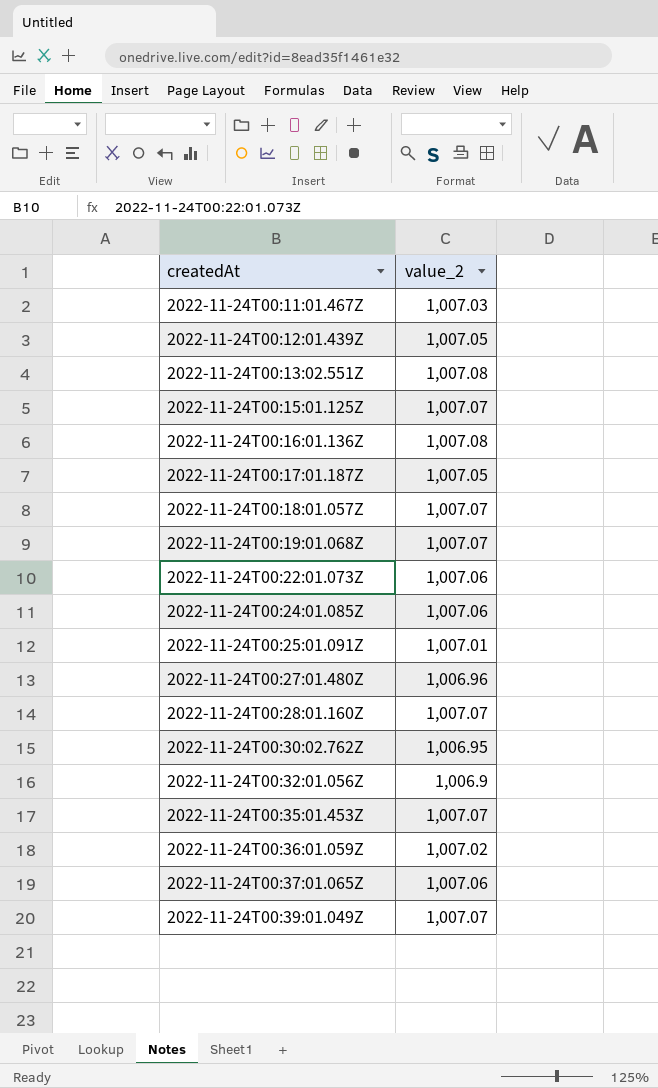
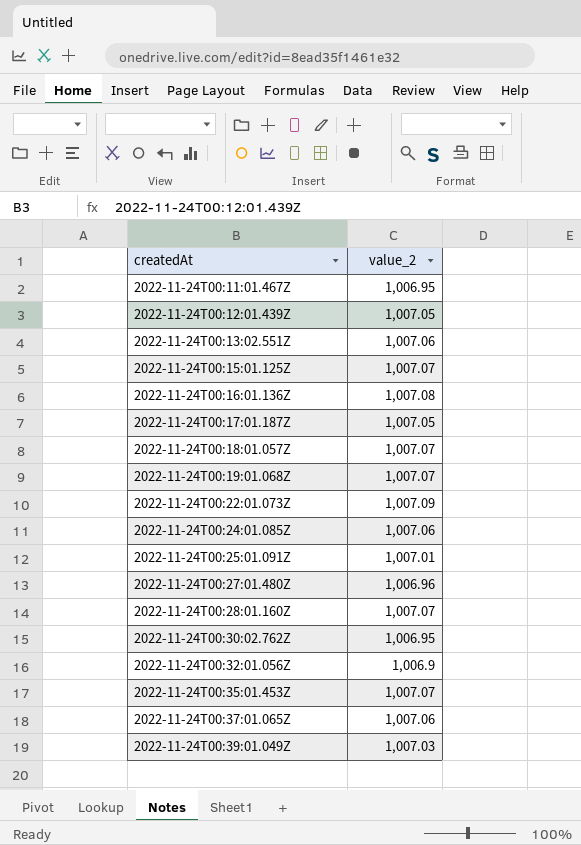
row 2022-11-24T00:36:01.059Z: 1,007.02 -> none
2022-11-24T00:11:01.467Z | value_2: 1,007.03 -> 1,006.95
2022-11-24T00:13:02.551Z | value_2: 1,007.08 -> 1,007.06
2022-11-24T00:22:01.073Z | value_2: 1,007.06 -> 1,007.09
2022-11-24T00:39:01.049Z | value_2: 1,007.07 -> 1,007.03

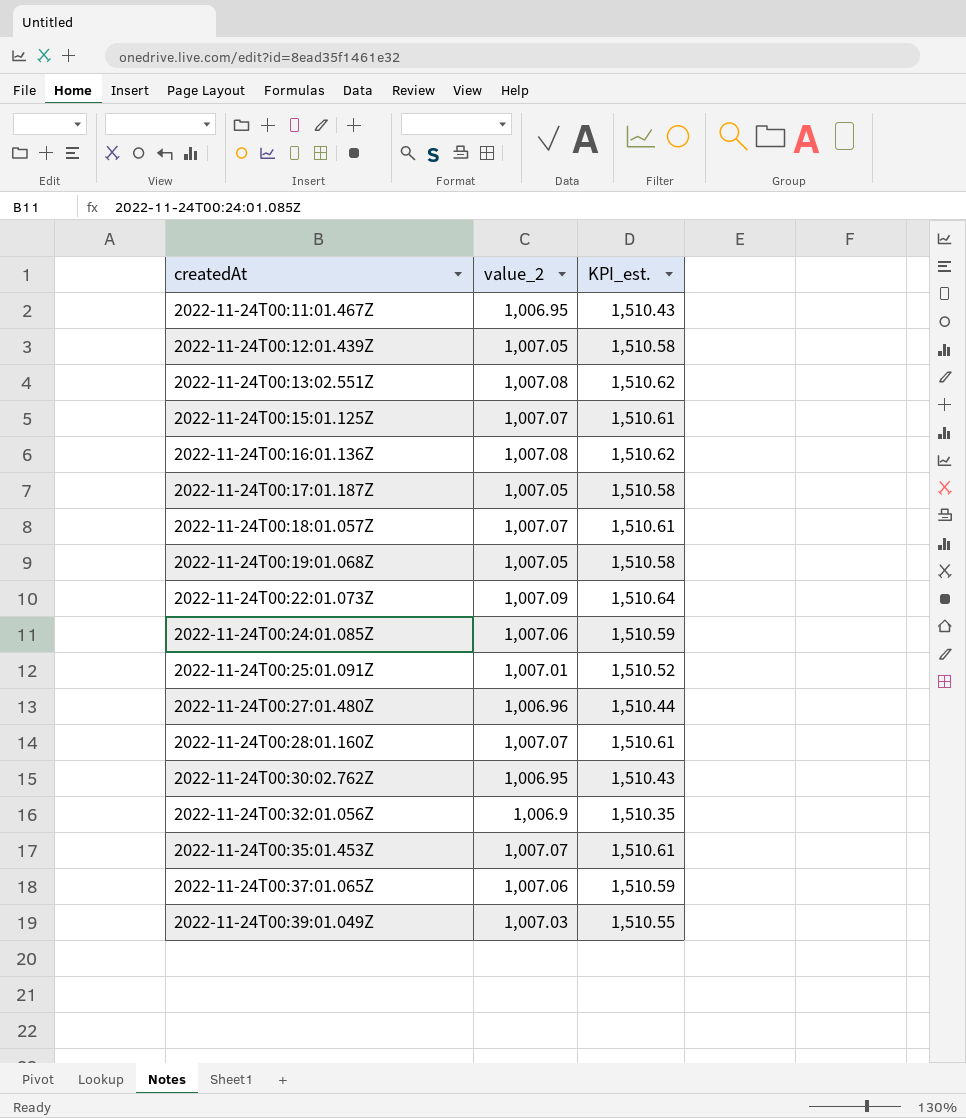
column KPI_est. | formula: none -> [value_2] * 1.5
2022-11-24T00:13:02.551Z | value_2: 1,007.06 -> 1,007.08
2022-11-24T00:19:01.068Z | value_2: 1,007.07 -> 1,007.05

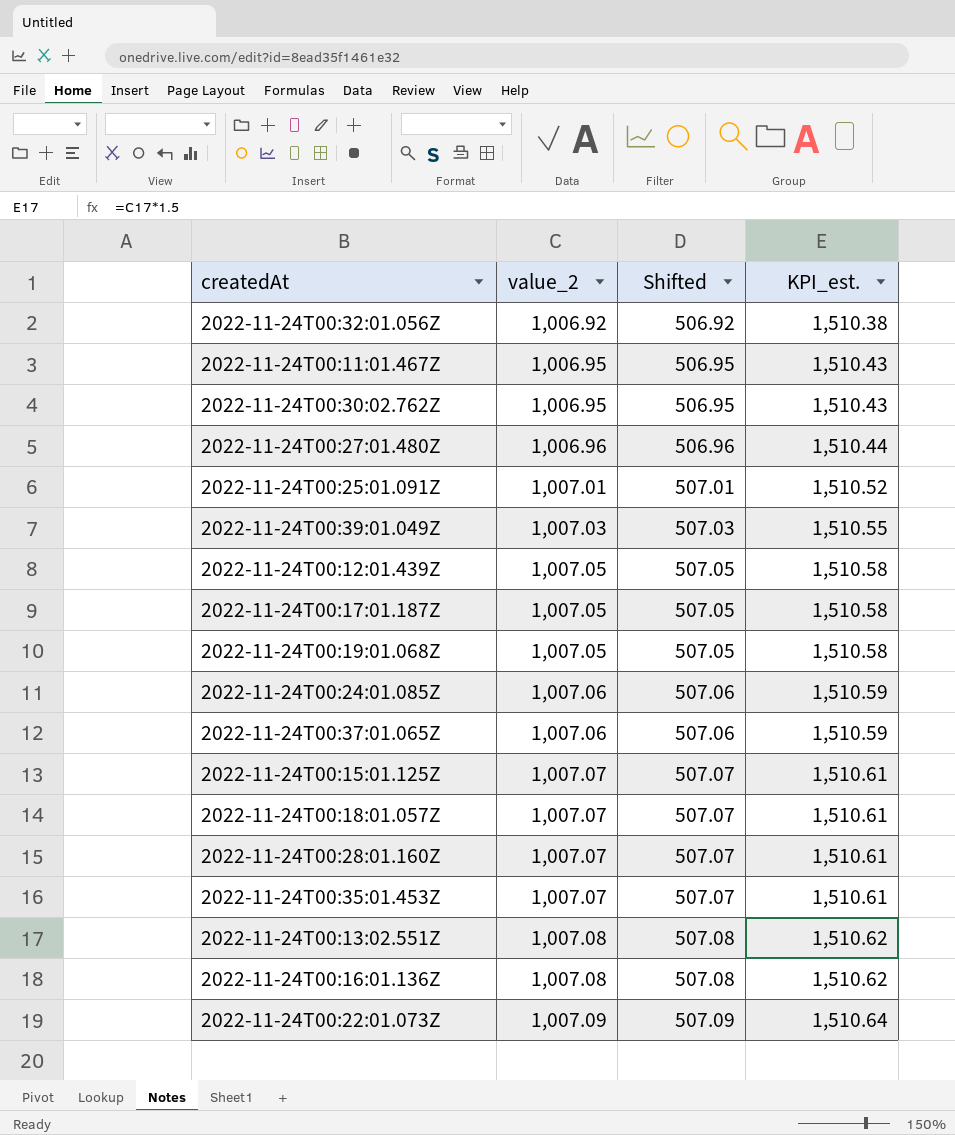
row order: createdAt ascending -> value_2 ascending
column Shifted | formula: none -> [value_2] - 500
2022-11-24T00:32:01.056Z | value_2: 1,006.9 -> 1,006.92
2022-11-24T00:32:01.056Z | KPI_est.: 1,510.35 -> 1,510.38

